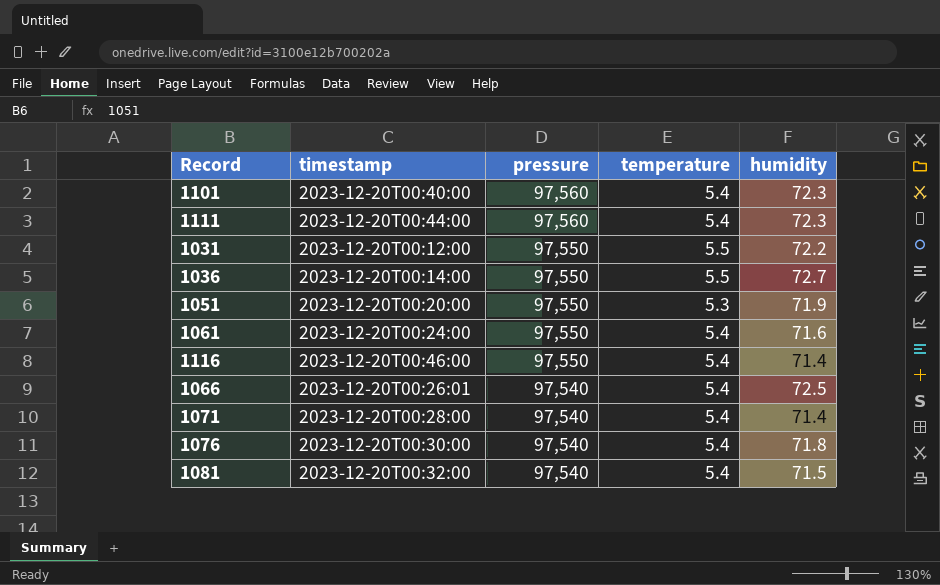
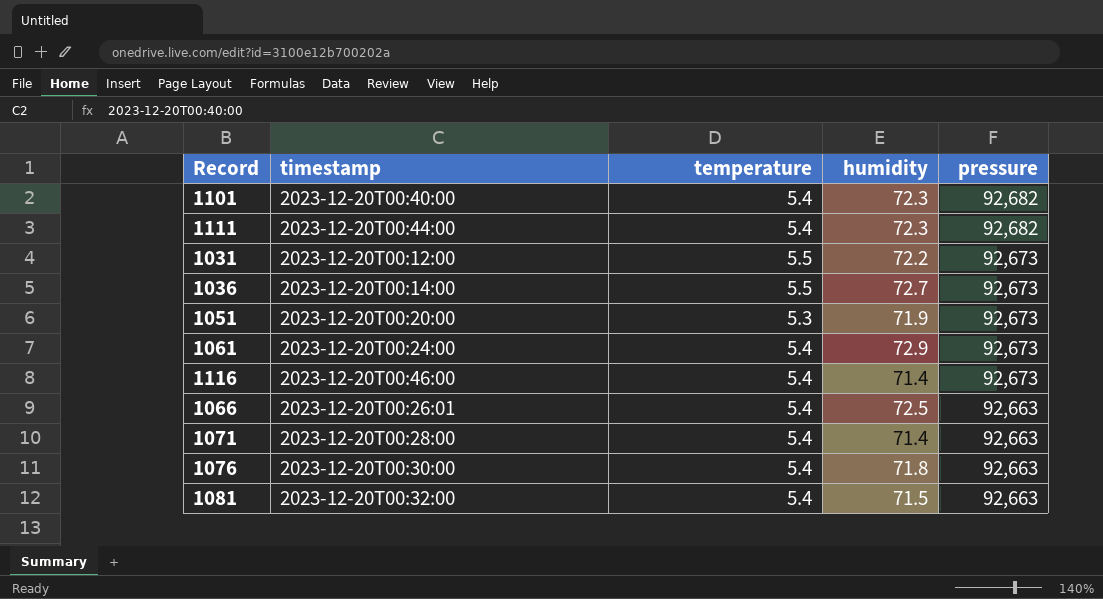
column pressure | position: 3 -> 5
1101 | pressure: 97,560 -> 92,682
1111 | pressure: 97,560 -> 92,682
1031 | pressure: 97,550 -> 92,673
1036 | pressure: 97,550 -> 92,673
1051 | pressure: 97,550 -> 92,673
1061 | humidity: 71.6 -> 72.9
1061 | pressure: 97,550 -> 92,673
1116 | pressure: 97,550 -> 92,673
1066 | pressure: 97,540 -> 92,663
1071 | pressure: 97,540 -> 92,663
1076 | pressure: 97,540 -> 92,663
1081 | pressure: 97,540 -> 92,663

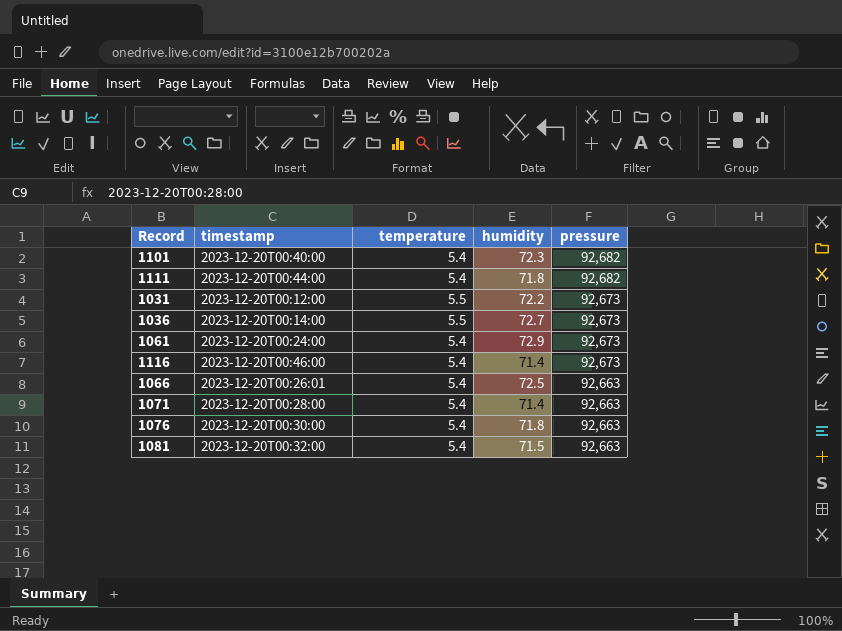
row 1051: 2023-12-20T00:20:00 | 5.3 | 71.9 | 92,673 -> none
1111 | humidity: 72.3 -> 71.8

